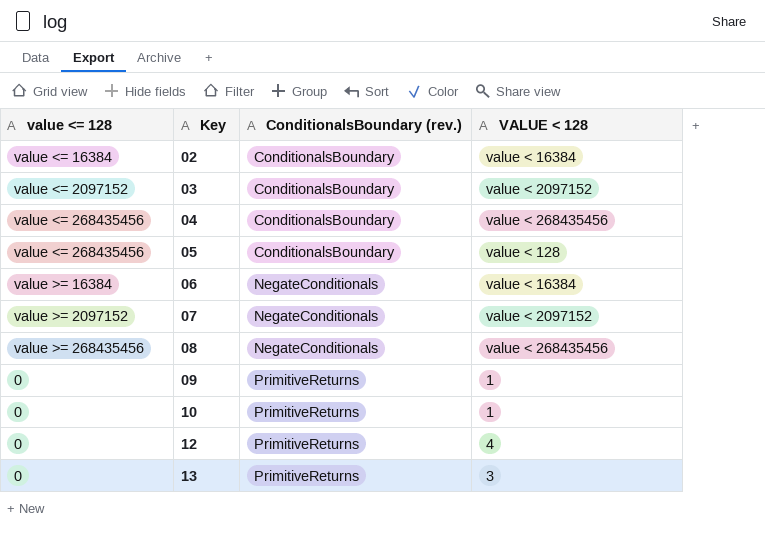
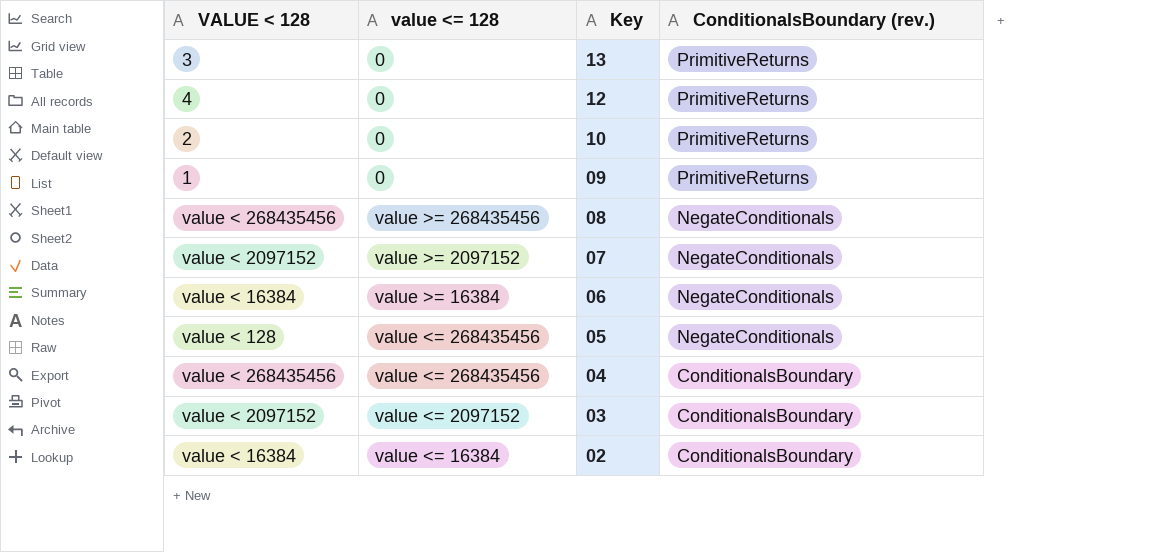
row order: Key ascending -> Key descending
column VALUE < 128 | position: 4 -> 1
10 | VALUE < 128: 1 -> 2
05 | ConditionalsBoundary (rev.): ConditionalsBoundary -> NegateConditionals

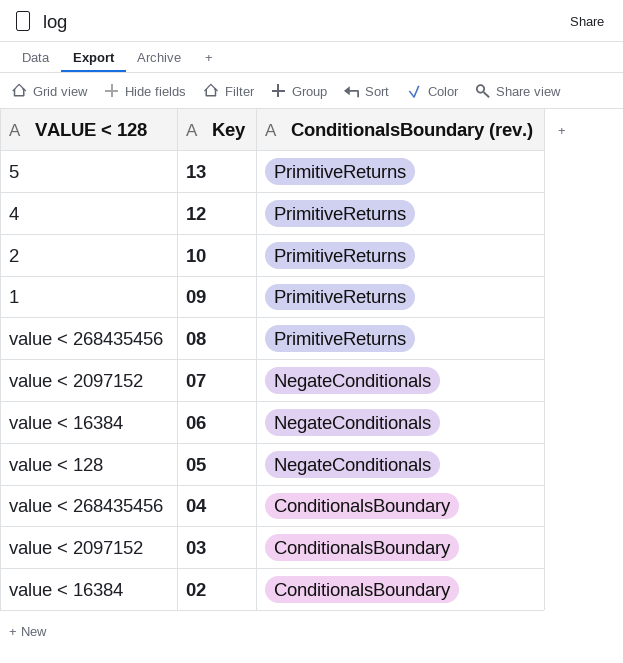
column value <= 128 | position: 2 -> none
13 | VALUE < 128: 3 -> 5
08 | ConditionalsBoundary (rev.): NegateConditionals -> PrimitiveReturns

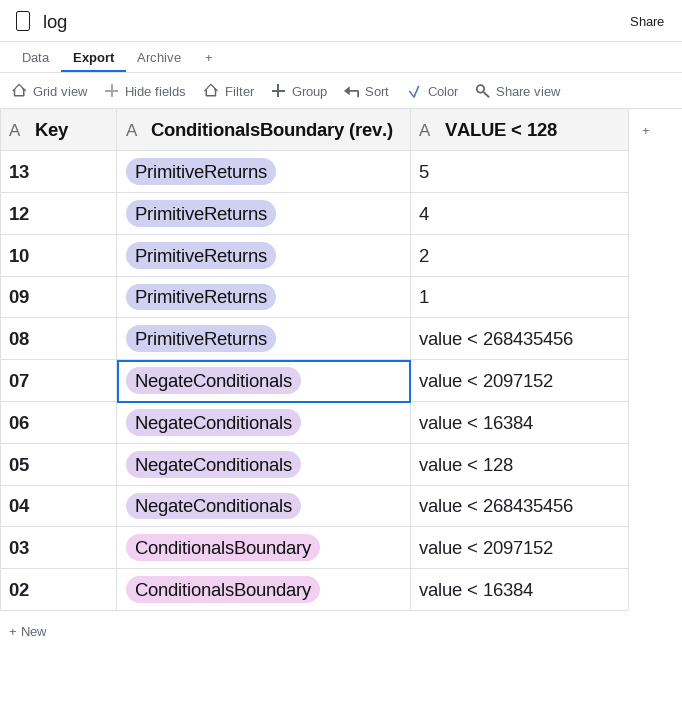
column VALUE < 128 | position: 1 -> 3
04 | ConditionalsBoundary (rev.): ConditionalsBoundary -> NegateConditionals

